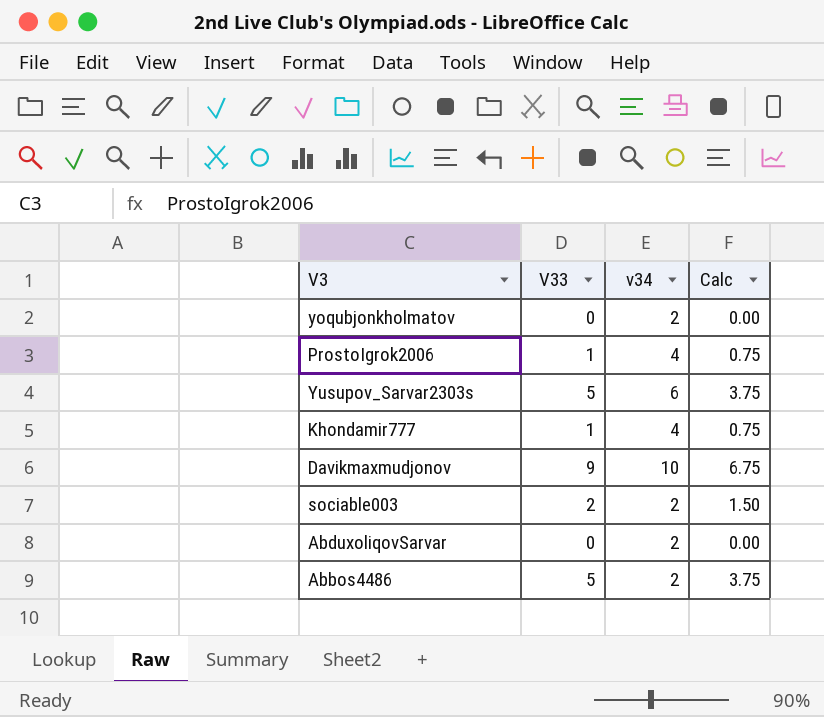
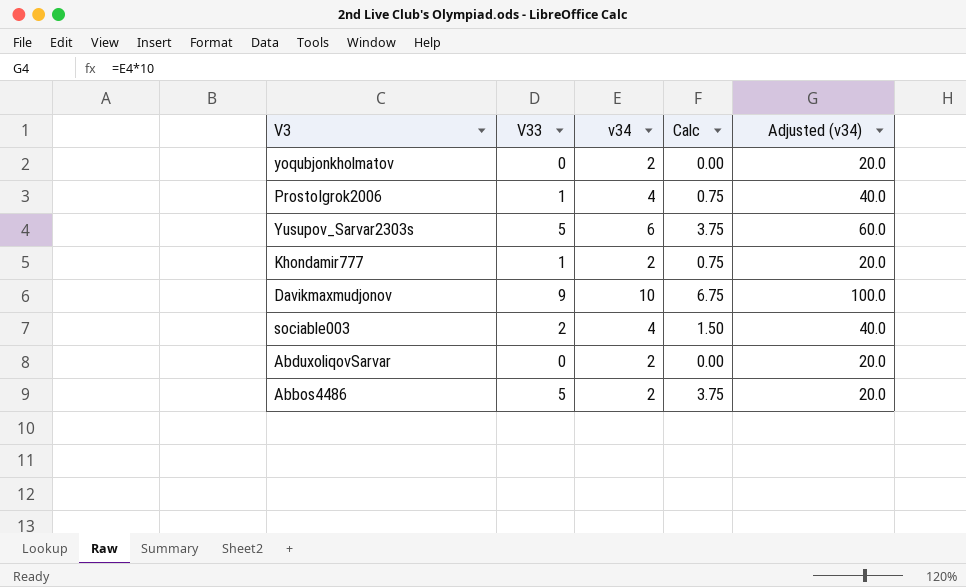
column Adjusted (v34) | formula: none -> [v34] * 10
Khondamir777 | v34: 4 -> 2
sociable003 | v34: 2 -> 4

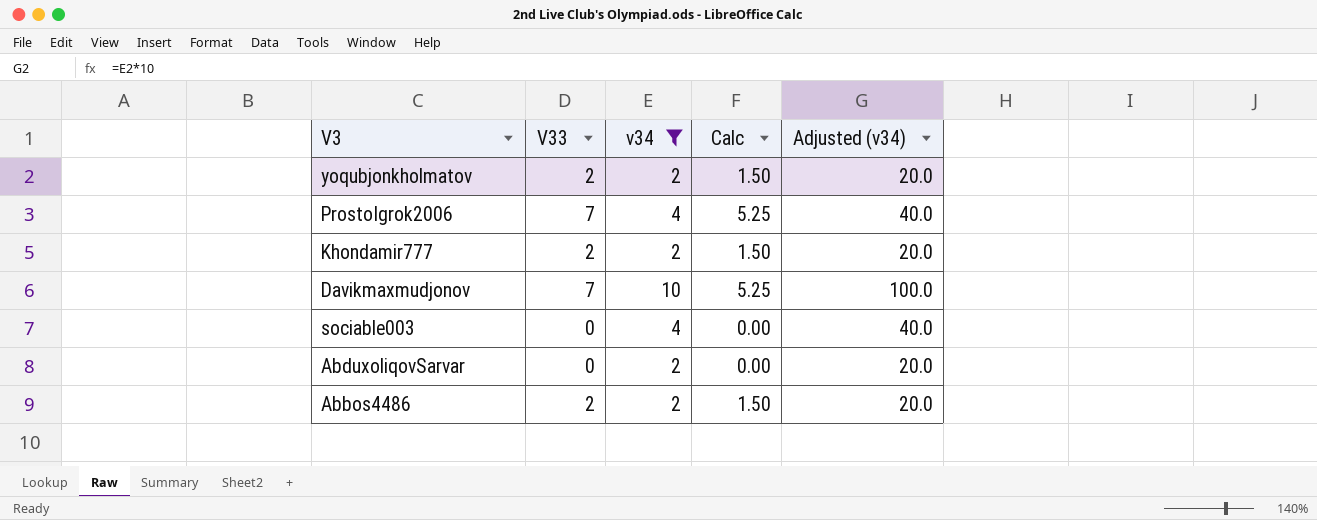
filter: none -> v34 != 6
yoqubjonkholmatov | V33: 0 -> 2
yoqubjonkholmatov | Calc: 0.00 -> 1.50
ProstoIgrok2006 | V33: 1 -> 7
ProstoIgrok2006 | Calc: 0.75 -> 5.25
Khondamir777 | V33: 1 -> 2
Khondamir777 | Calc: 0.75 -> 1.50
Davikmaxmudjonov | V33: 9 -> 7
Davikmaxmudjonov | Calc: 6.75 -> 5.25
sociable003 | V33: 2 -> 0
sociable003 | Calc: 1.50 -> 0.00
Abbos4486 | V33: 5 -> 2
Abbos4486 | Calc: 3.75 -> 1.50

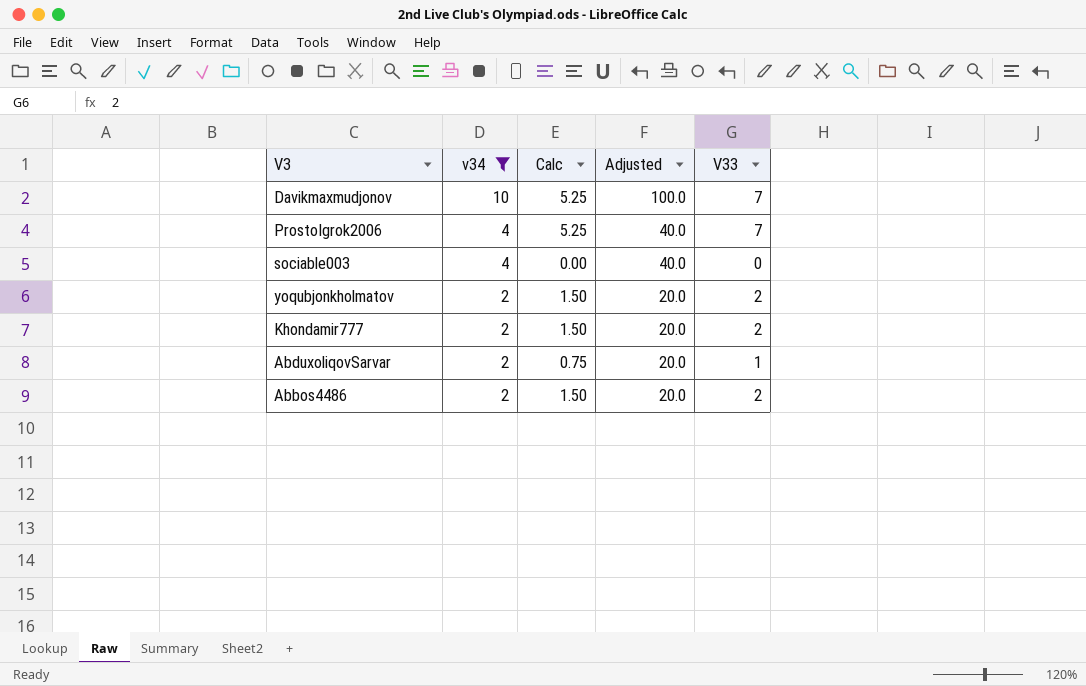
row order: none -> v34 descending
column name: Adjusted (v34) -> Adjusted
column V33 | position: 2 -> 5
AbduxoliqovSarvar | Calc: 0.00 -> 0.75
AbduxoliqovSarvar | V33: 0 -> 1

